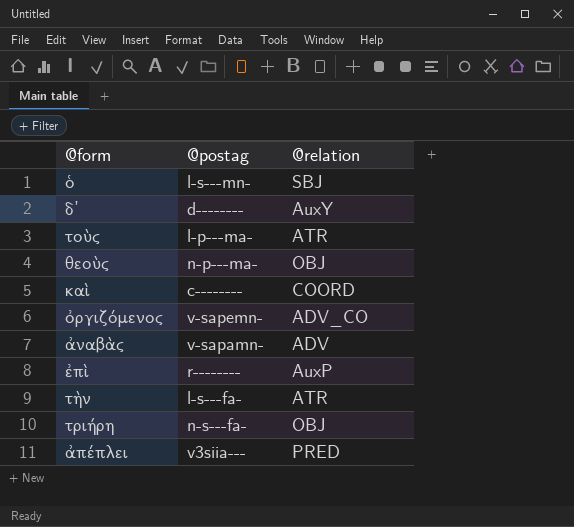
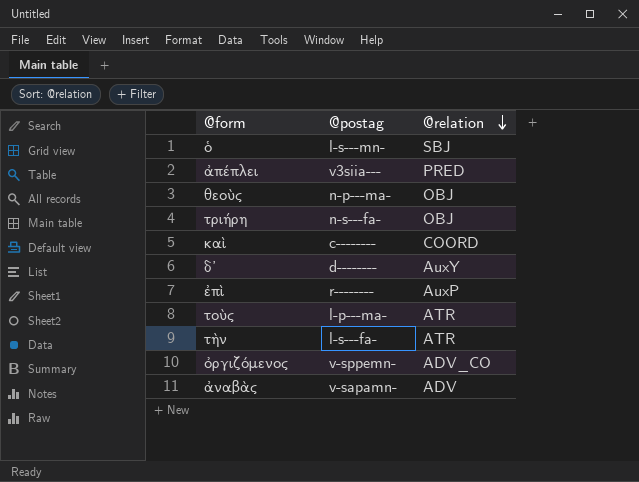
row order: none -> @relation descending
ὀργιζόμενος | @postag: v-sapemn- -> v-sppemn-

